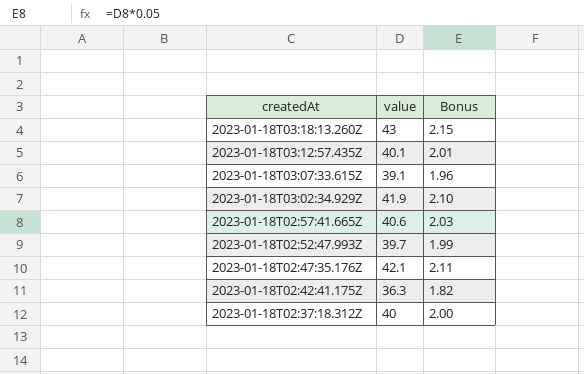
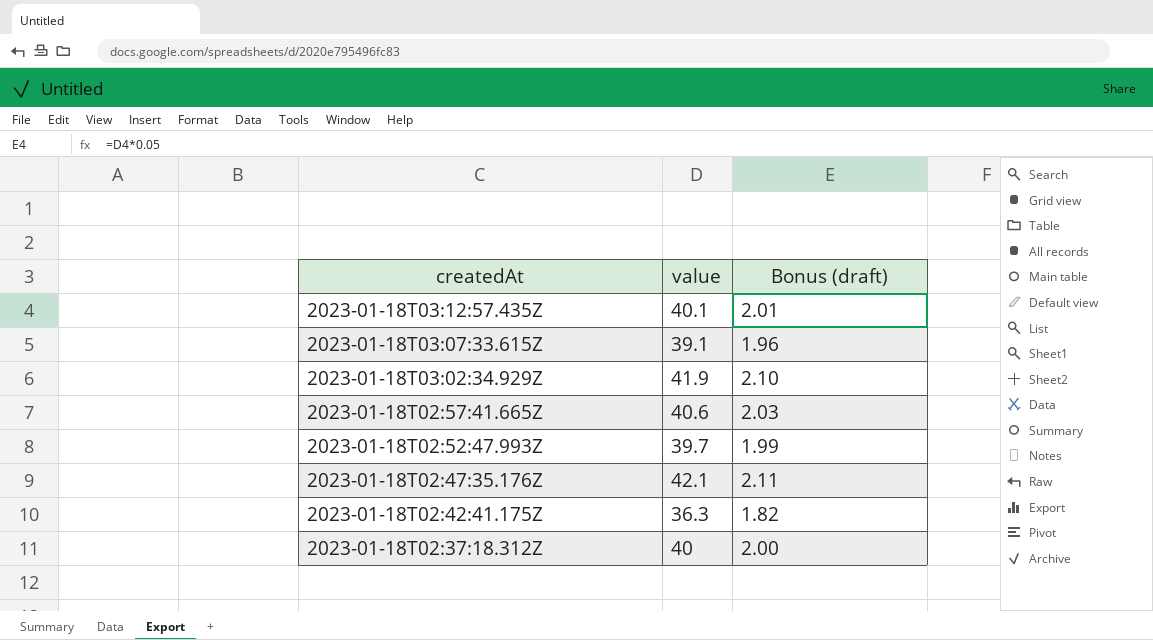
column name: Bonus -> Bonus (draft)
row 2023-01-18T03:18:13.260Z: 43 | 2.15 -> none

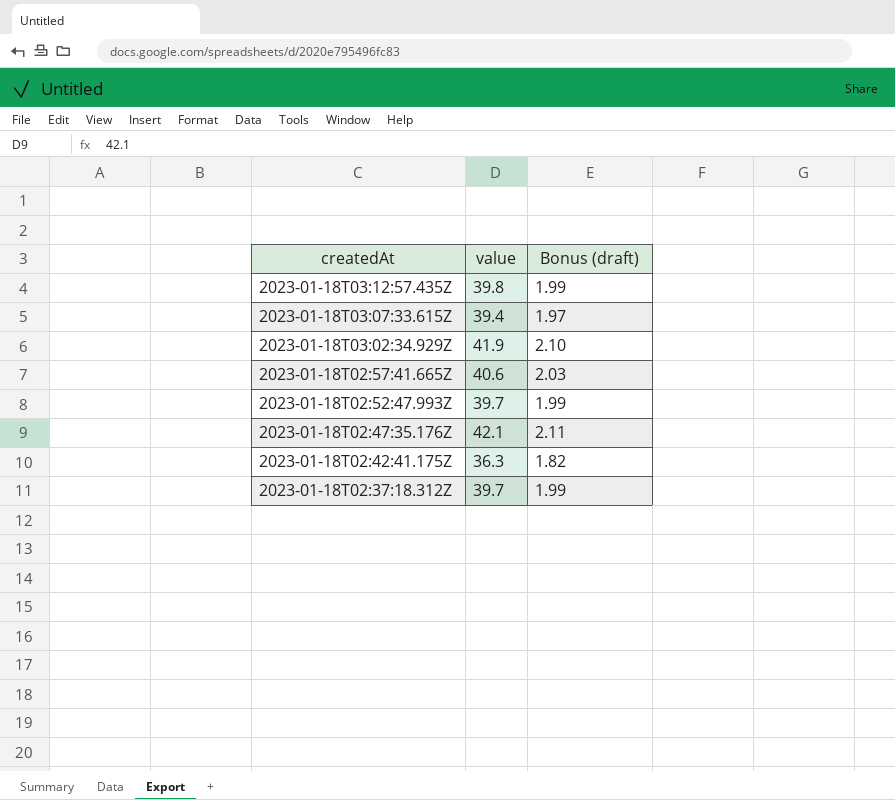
2023-01-18T03:12:57.435Z | value: 40.1 -> 39.8
2023-01-18T03:12:57.435Z | Bonus (draft): 2.01 -> 1.99
2023-01-18T03:07:33.615Z | value: 39.1 -> 39.4
2023-01-18T03:07:33.615Z | Bonus (draft): 1.96 -> 1.97
2023-01-18T02:37:18.312Z | value: 40 -> 39.7
2023-01-18T02:37:18.312Z | Bonus (draft): 2.00 -> 1.99

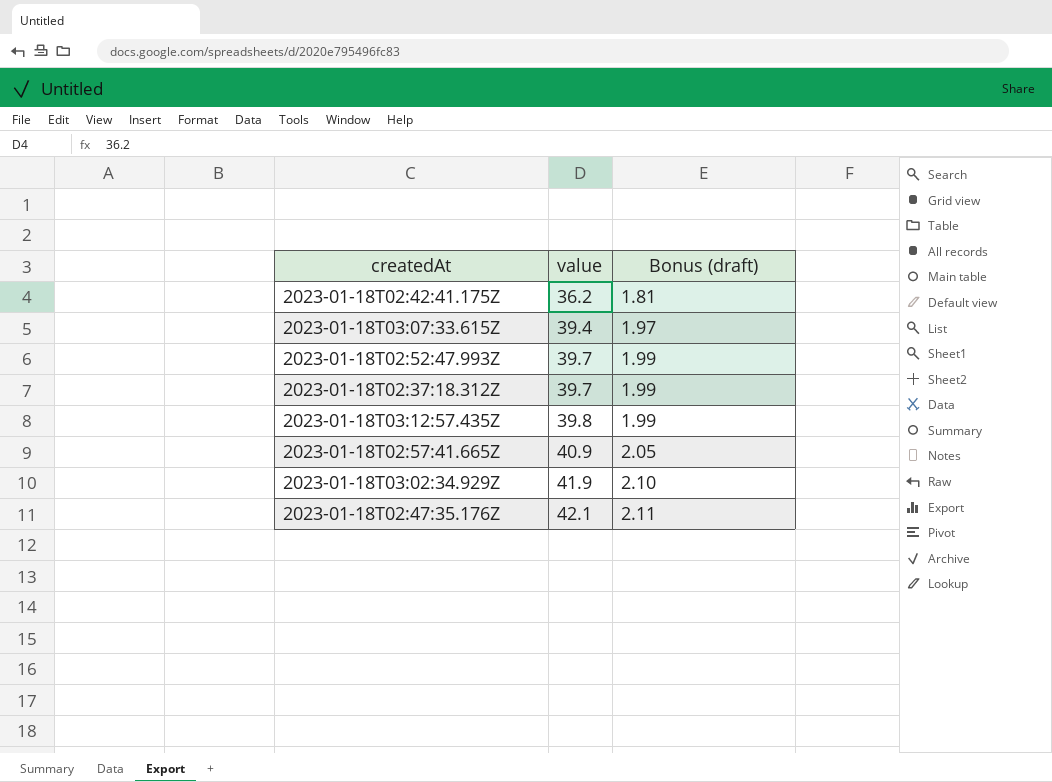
row order: createdAt descending -> value ascending
2023-01-18T02:42:41.175Z | value: 36.3 -> 36.2
2023-01-18T02:42:41.175Z | Bonus (draft): 1.82 -> 1.81
2023-01-18T02:57:41.665Z | value: 40.6 -> 40.9
2023-01-18T02:57:41.665Z | Bonus (draft): 2.03 -> 2.05

